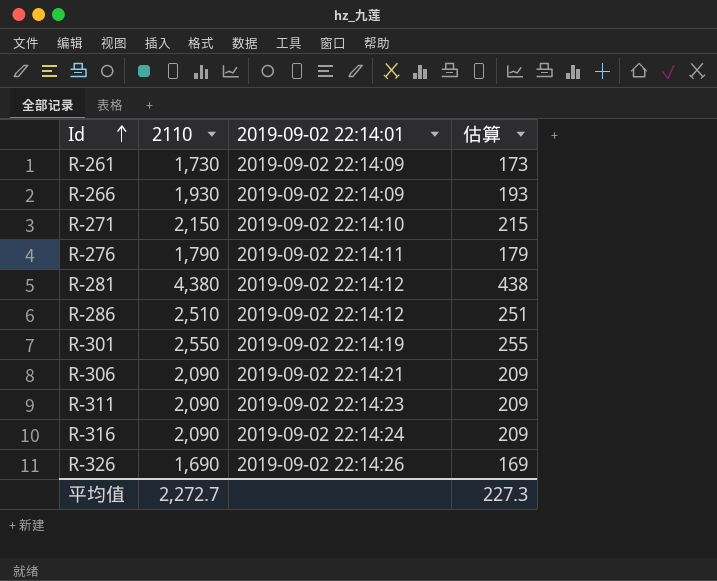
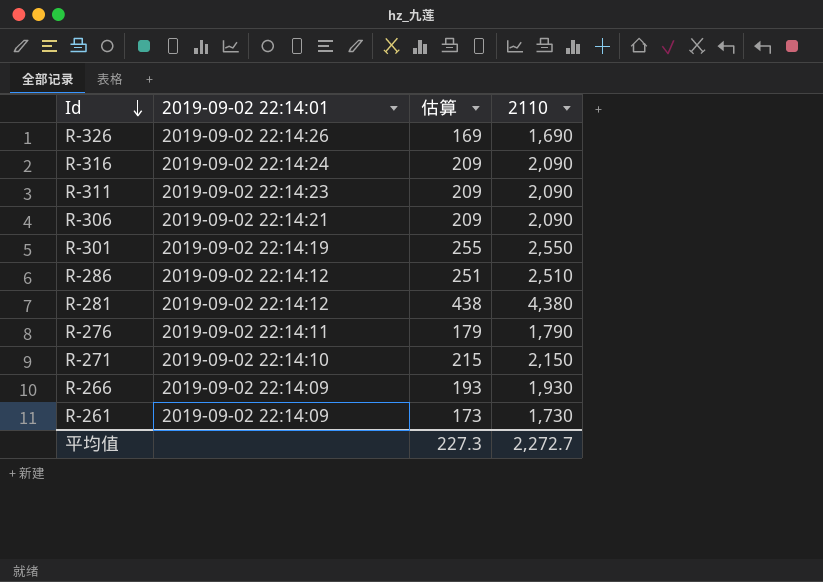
row order: Id ascending -> Id descending
column 2110 | position: 2 -> 4

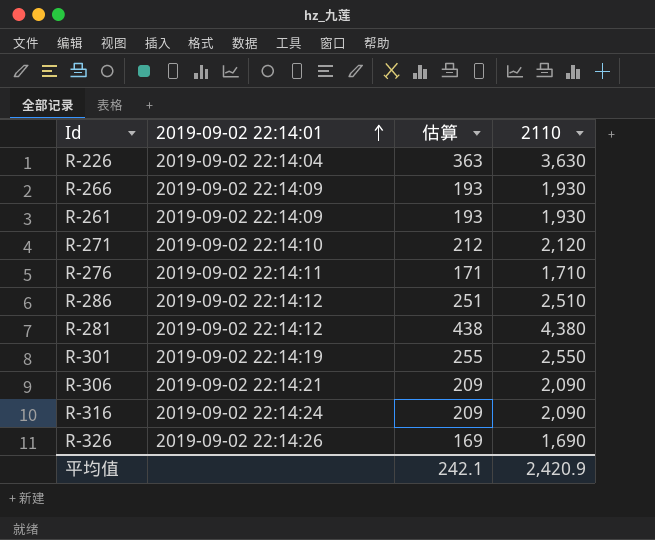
row order: Id descending -> 2019-09-02 22:14:01 ascending
row R-311: 2019-09-02 22:14:23 | 209 | 2,090 -> none
row R-226: none -> 2019-09-02 22:14:04 | 363 | 3,630
R-261 | 估算: 173 -> 193
R-261 | 2110: 1,730 -> 1,930
R-271 | 估算: 215 -> 212
R-271 | 2110: 2,150 -> 2,120
R-276 | 估算: 179 -> 171
R-276 | 2110: 1,790 -> 1,710
平均值 | 估算: 227.3 -> 242.1
平均值 | 2110: 2,272.7 -> 2,420.9

